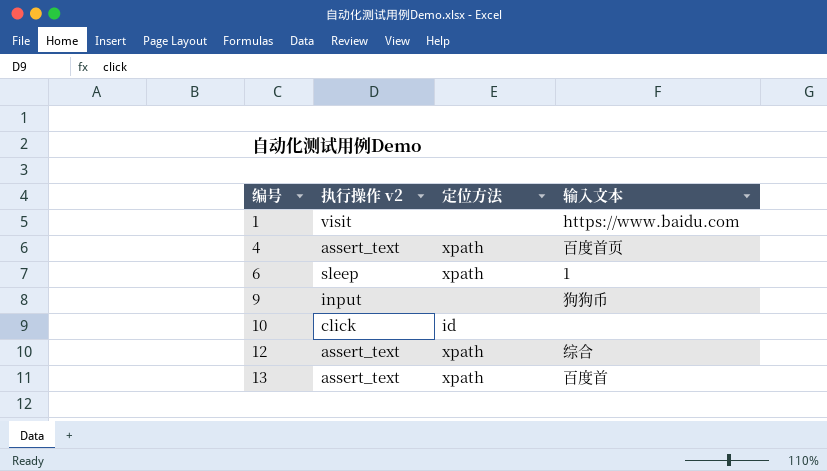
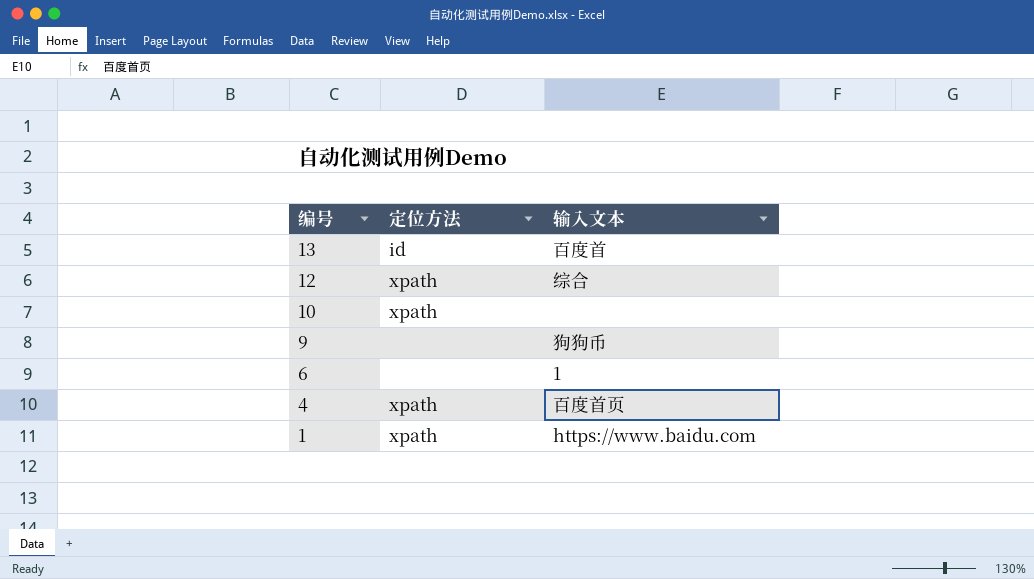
row order: 编号 ascending -> 编号 descending
column 执行操作 v2 | position: 2 -> none
13 | 定位方法: xpath -> id
10 | 定位方法: id -> xpath
6 | 定位方法: xpath -> none
1 | 定位方法: none -> xpath

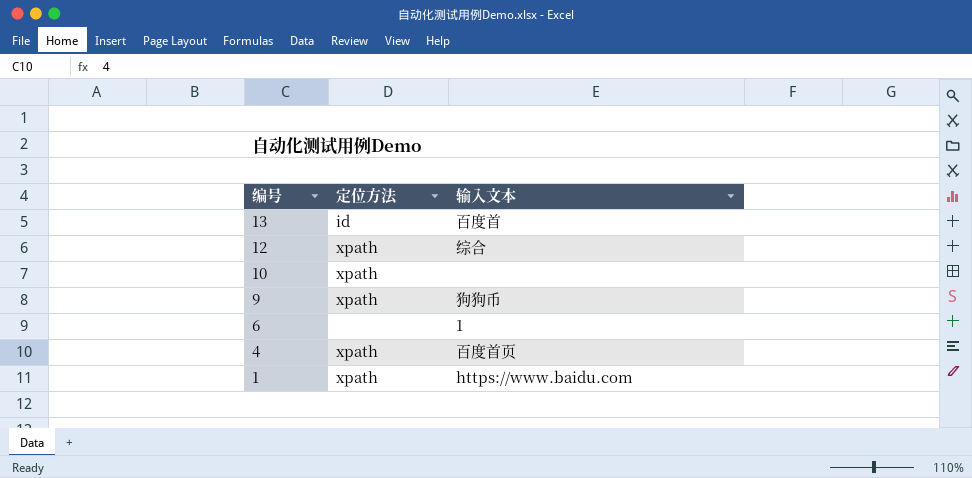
9 | 定位方法: none -> xpath

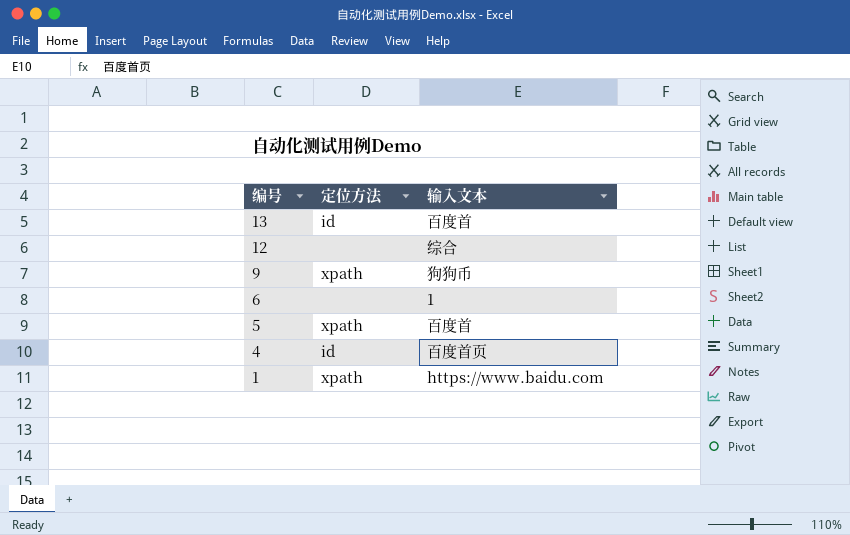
row 10: xpath | none -> none
12 | 定位方法: xpath -> none
row 5: none -> xpath | 百度首
4 | 定位方法: xpath -> id

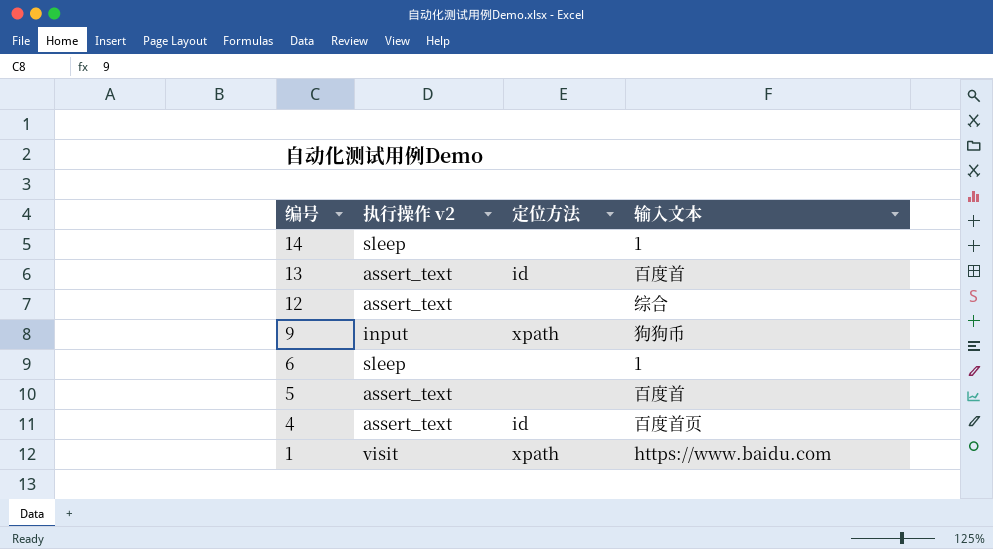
column 执行操作 v2 | position: none -> 2
row 14: none -> sleep | none | 1
5 | 定位方法: xpath -> none

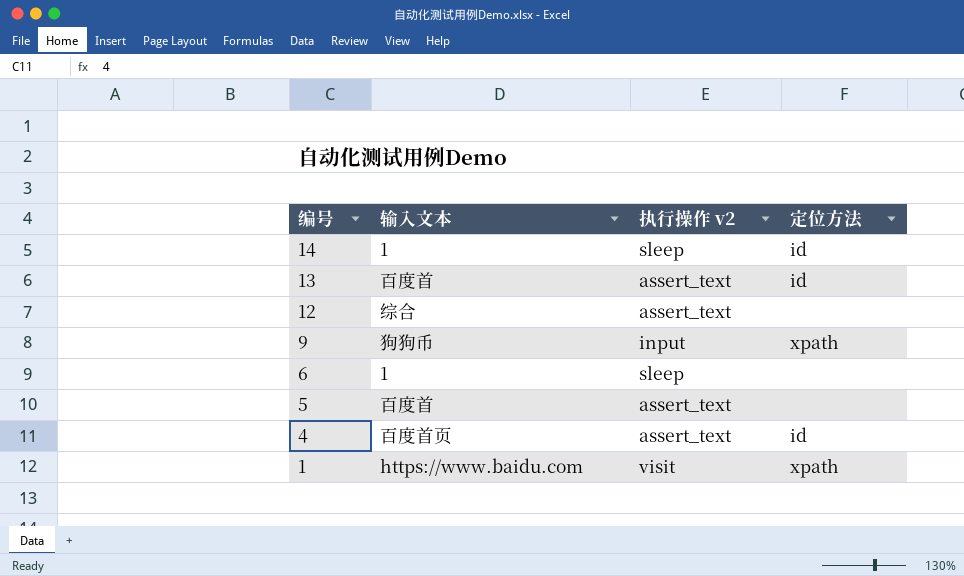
column 输入文本 | position: 4 -> 2
14 | 定位方法: none -> id

